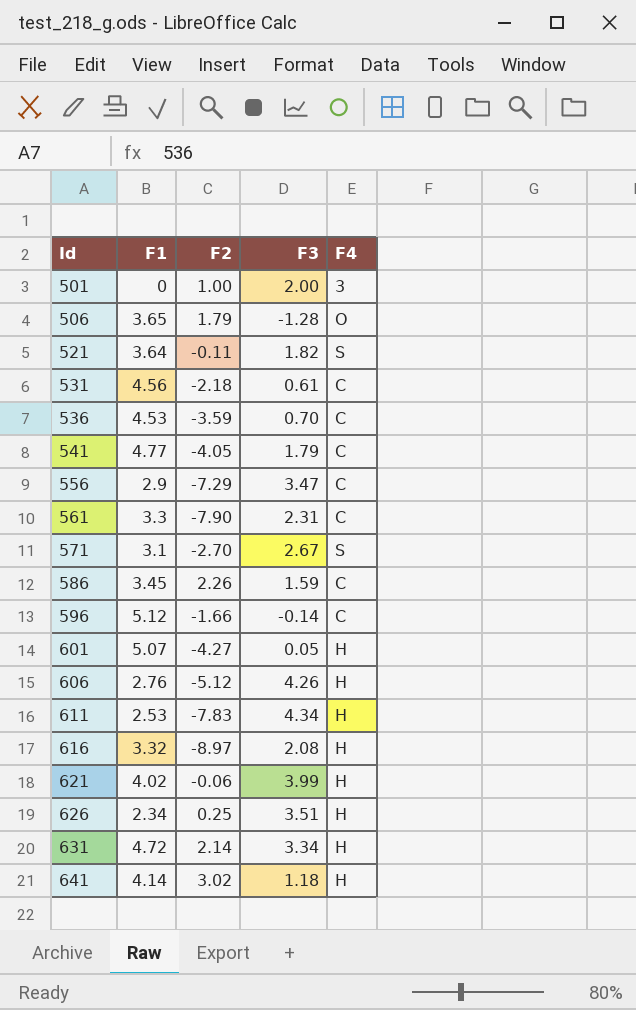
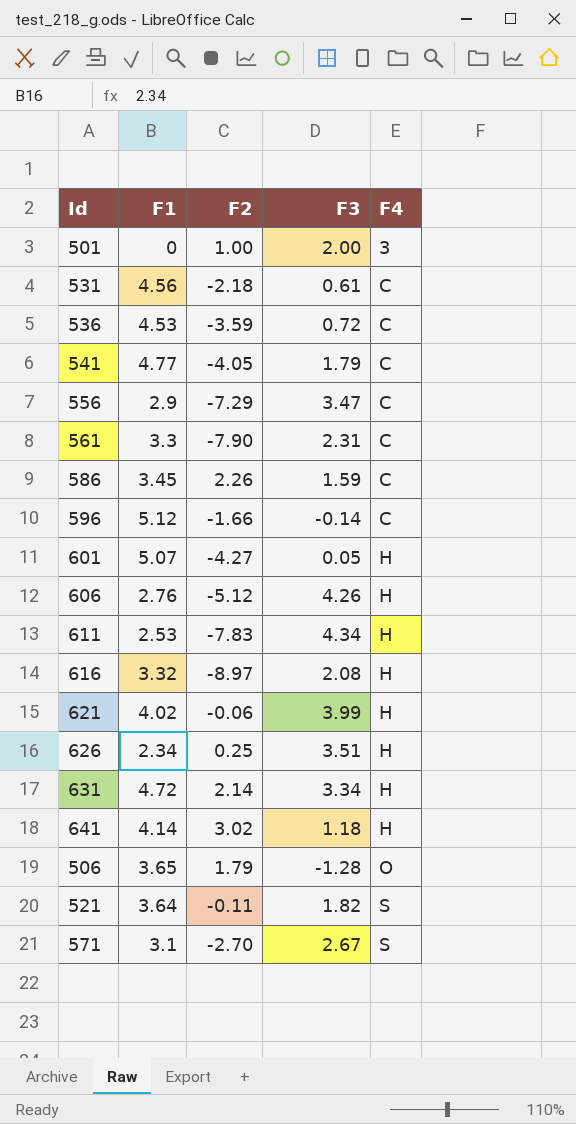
row order: Id ascending -> F4 ascending
536 | F3: 0.70 -> 0.72

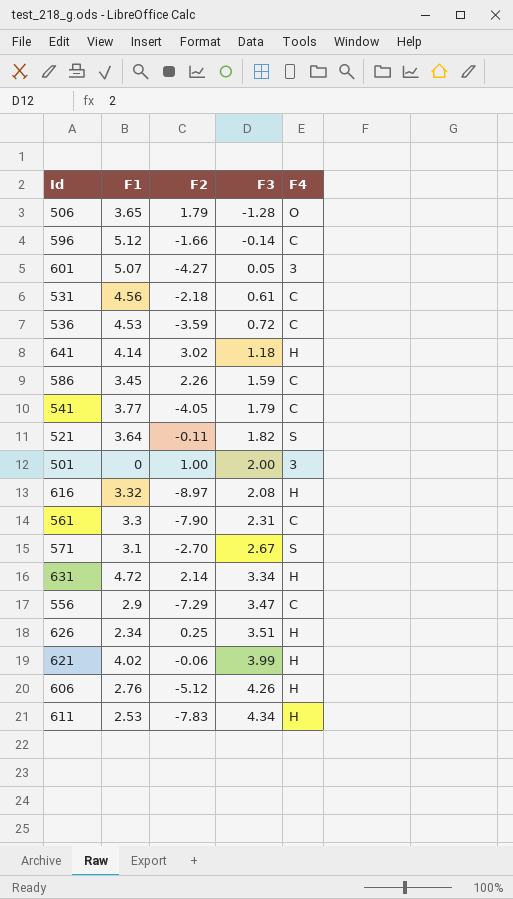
row order: F4 ascending -> F3 ascending
601 | F4: H -> 3
541 | F1: 4.77 -> 3.77

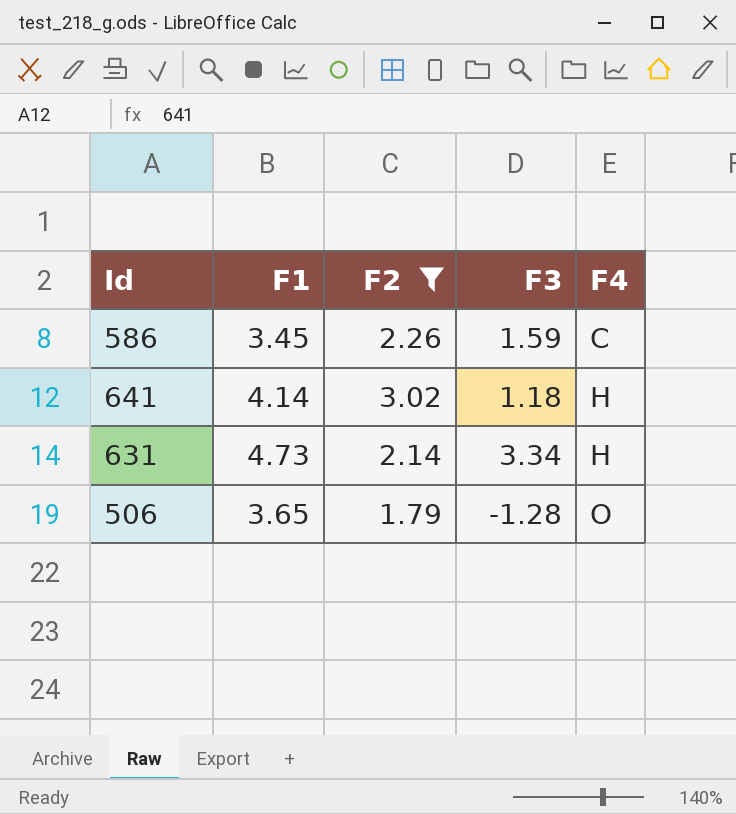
filter: none -> F2 >= 1.79
row order: F3 ascending -> F4 ascending
631 | F1: 4.72 -> 4.73

